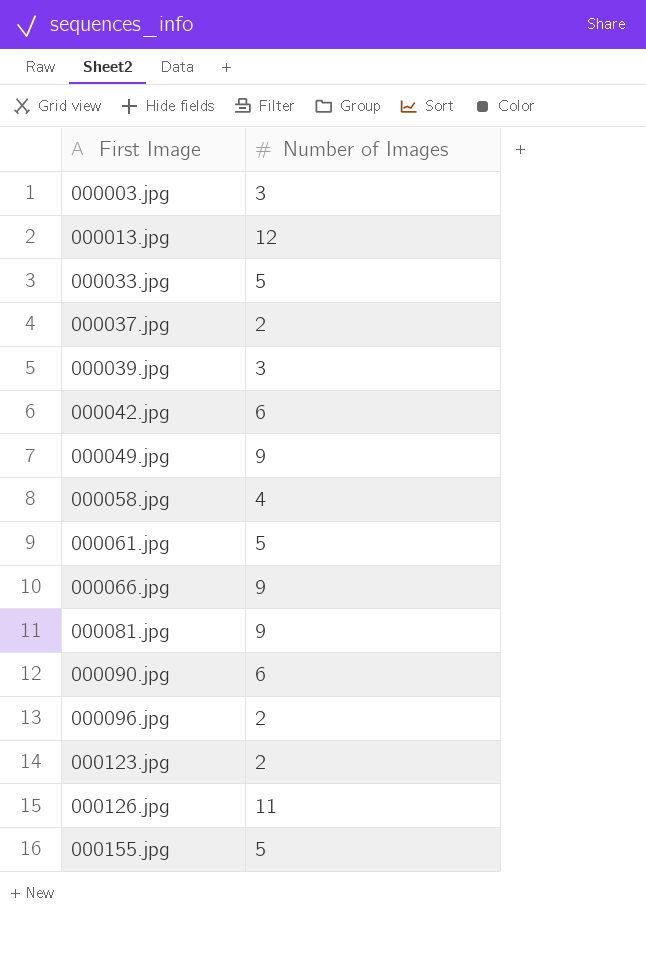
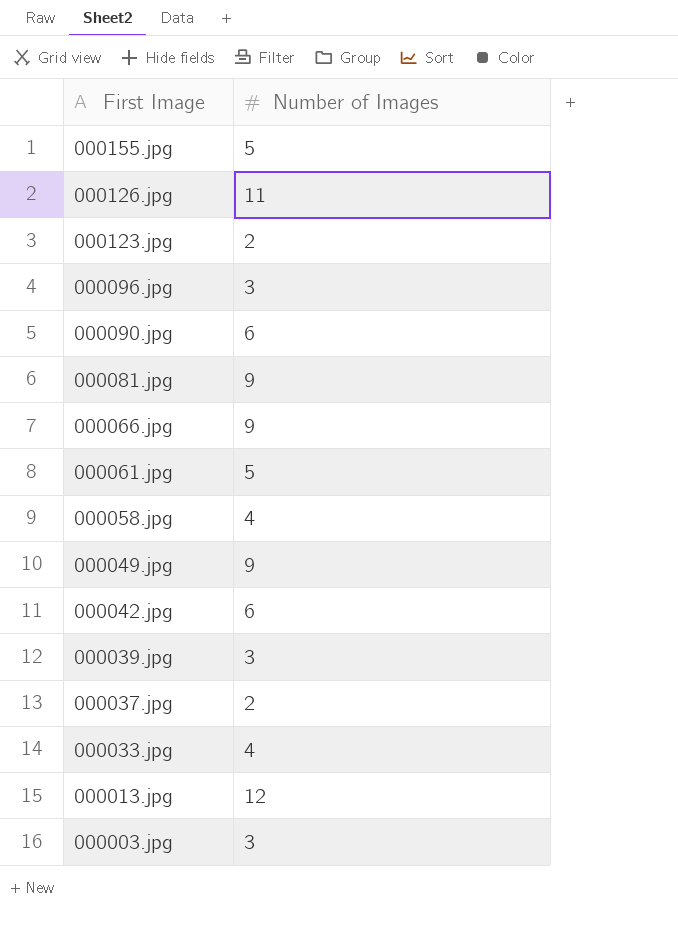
row order: First Image ascending -> First Image descending
000096.jpg | Number of Images: 2 -> 3
000033.jpg | Number of Images: 5 -> 4

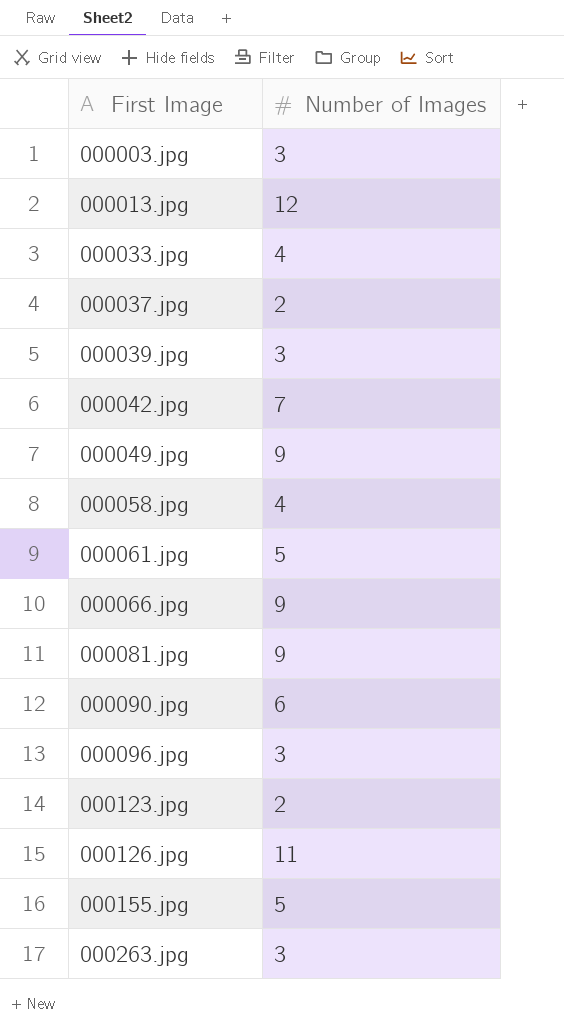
row order: First Image descending -> First Image ascending
000042.jpg | Number of Images: 6 -> 7
row 000263.jpg: none -> 3

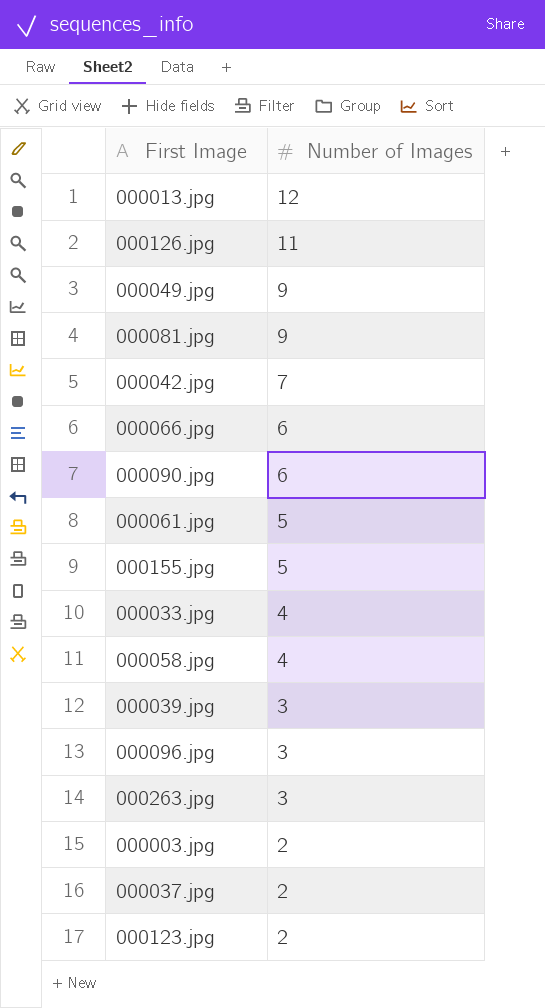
row order: First Image ascending -> Number of Images descending
000066.jpg | Number of Images: 9 -> 6
000003.jpg | Number of Images: 3 -> 2

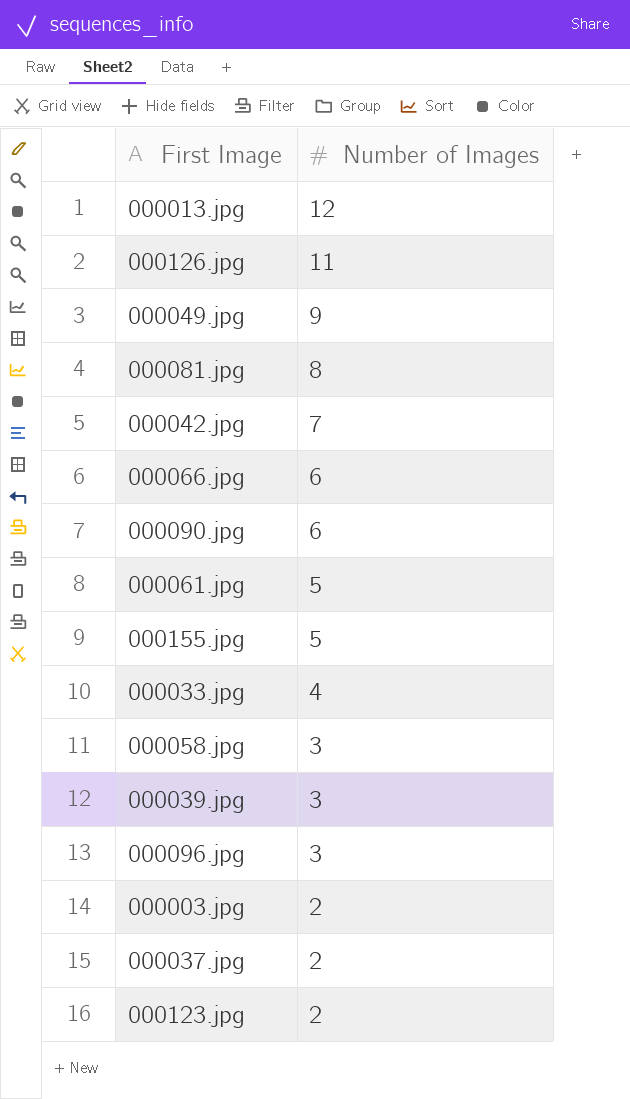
row 000263.jpg: 3 -> none
000081.jpg | Number of Images: 9 -> 8
000058.jpg | Number of Images: 4 -> 3

